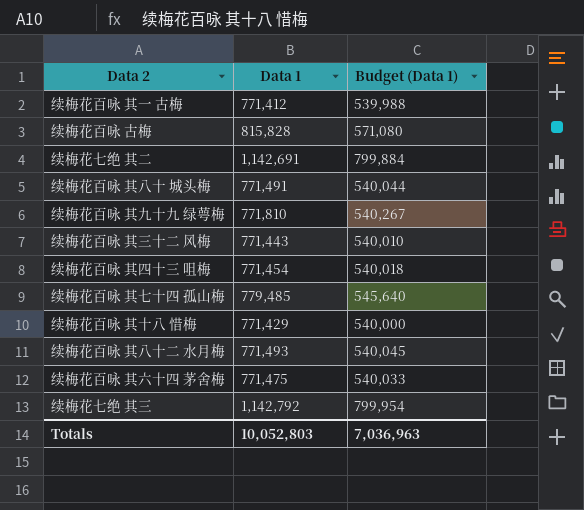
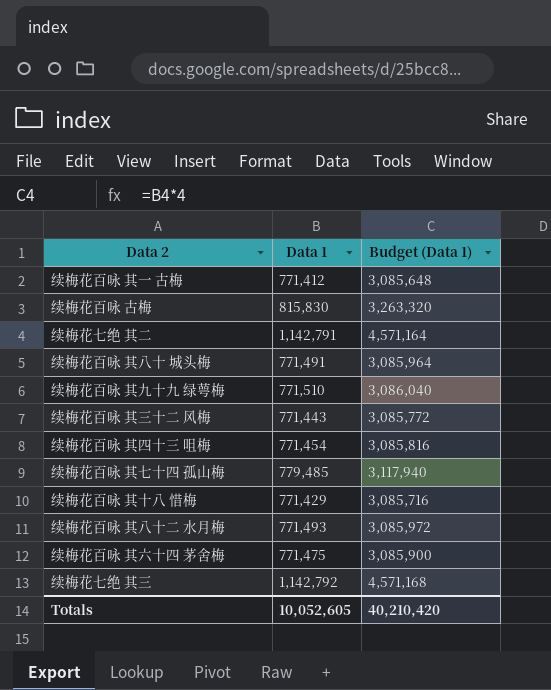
column Budget (Data 1) | formula: [Data 1] * 0.7 -> [Data 1] * 4
续梅花百咏 古梅 | Data 1: 815,828 -> 815,830
续梅花七绝 其二 | Data 1: 1,142,691 -> 1,142,791
续梅花百咏 其九十九 绿萼梅 | Data 1: 771,810 -> 771,510
Totals | Data 1: 10,052,803 -> 10,052,605
Totals | Budget (Data 1): 7,036,963 -> 40,210,420

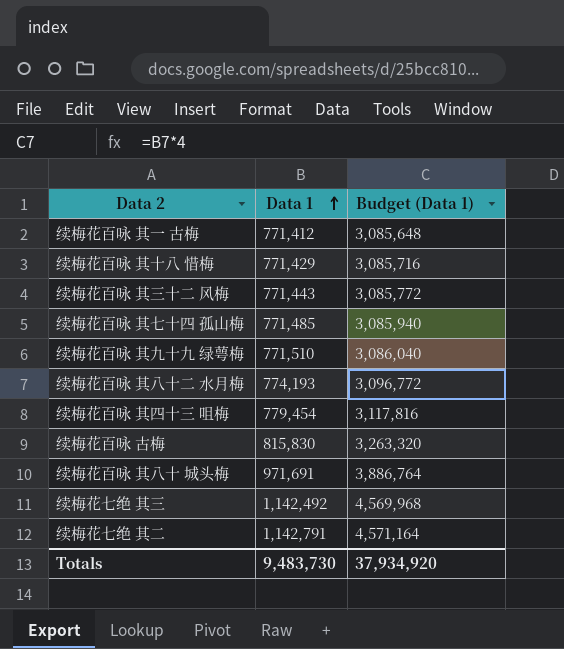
row order: none -> Data 1 ascending
row 续梅花百咏 其六十四 茅舍梅: 771,475 | 3,085,900 -> none
续梅花百咏 其七十四 孤山梅 | Data 1: 779,485 -> 771,485
续梅花百咏 其七十四 孤山梅 | Budget (Data 1): 3,117,940 -> 3,085,940
续梅花百咏 其八十二 水月梅 | Data 1: 771,493 -> 774,193
续梅花百咏 其八十二 水月梅 | Budget (Data 1): 3,085,972 -> 3,096,772
续梅花百咏 其四十三 咀梅 | Data 1: 771,454 -> 779,454
续梅花百咏 其四十三 咀梅 | Budget (Data 1): 3,085,816 -> 3,117,816
续梅花百咏 其八十 城头梅 | Data 1: 771,491 -> 971,691
续梅花百咏 其八十 城头梅 | Budget (Data 1): 3,085,964 -> 3,886,764
续梅花七绝 其三 | Data 1: 1,142,792 -> 1,142,492
续梅花七绝 其三 | Budget (Data 1): 4,571,168 -> 4,569,968
Totals | Data 1: 10,052,605 -> 9,483,730
Totals | Budget (Data 1): 40,210,420 -> 37,934,920

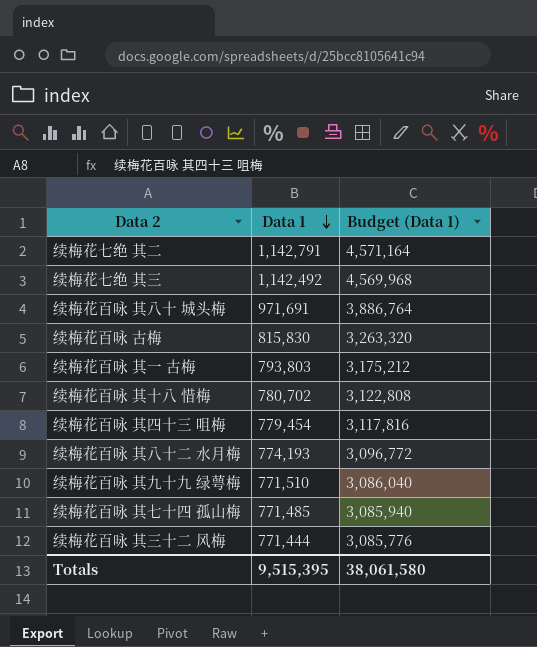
row order: Data 1 ascending -> Data 1 descending
续梅花百咏 其一 古梅 | Data 1: 771,412 -> 793,803
续梅花百咏 其一 古梅 | Budget (Data 1): 3,085,648 -> 3,175,212
续梅花百咏 其十八 惜梅 | Data 1: 771,429 -> 780,702
续梅花百咏 其十八 惜梅 | Budget (Data 1): 3,085,716 -> 3,122,808
续梅花百咏 其三十二 风梅 | Data 1: 771,443 -> 771,444
续梅花百咏 其三十二 风梅 | Budget (Data 1): 3,085,772 -> 3,085,776
Totals | Data 1: 9,483,730 -> 9,515,395
Totals | Budget (Data 1): 37,934,920 -> 38,061,580

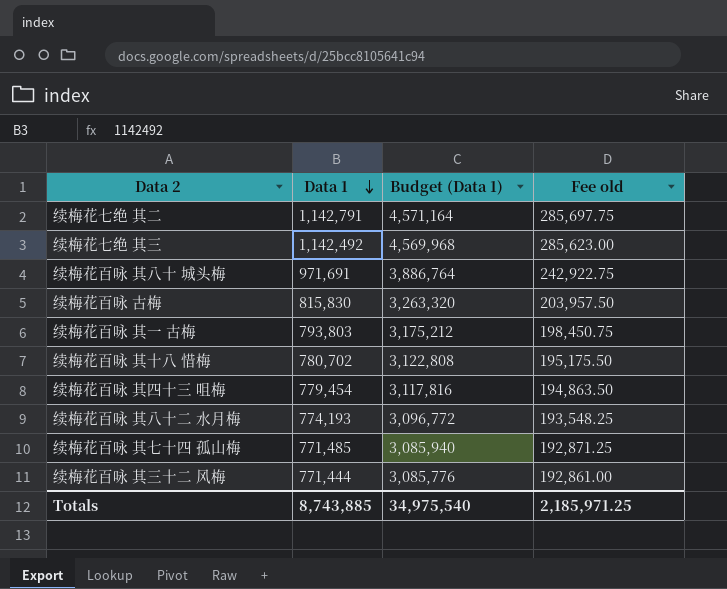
column Fee old | formula: none -> [Data 1] * 0.25
row 续梅花百咏 其九十九 绿萼梅: 771,510 | 3,086,040 -> none
Totals | Data 1: 9,515,395 -> 8,743,885
Totals | Budget (Data 1): 38,061,580 -> 34,975,540

